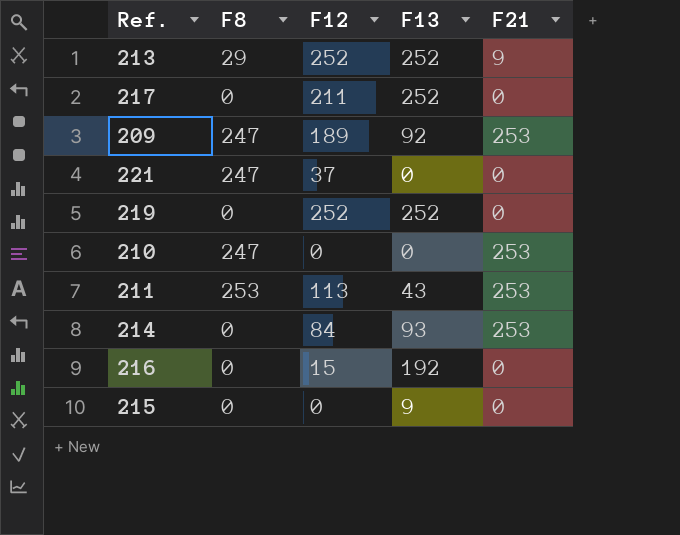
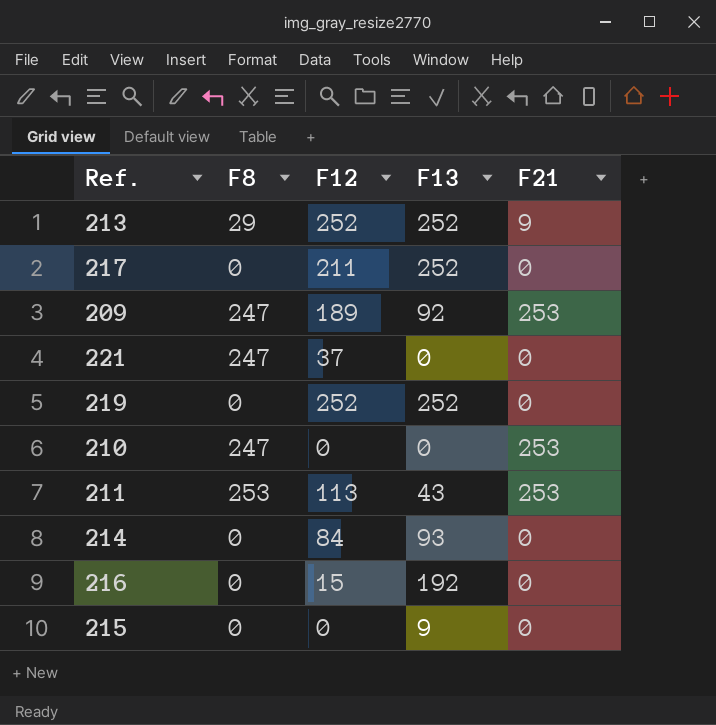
214 | F21: 253 -> 0

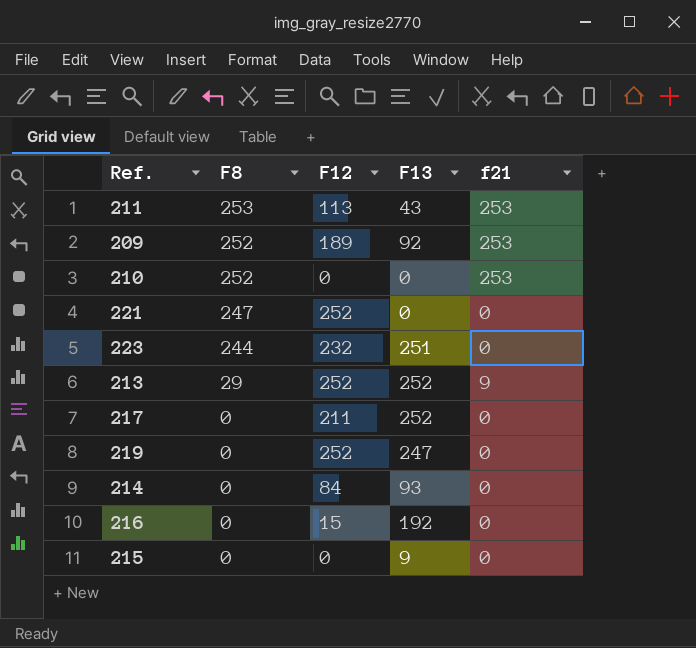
row order: none -> F8 descending
column name: F21 -> f21
209 | F8: 247 -> 252
210 | F8: 247 -> 252
221 | F12: 37 -> 252
row 223: none -> 244 | 232 | 251 | 0
219 | F13: 252 -> 247

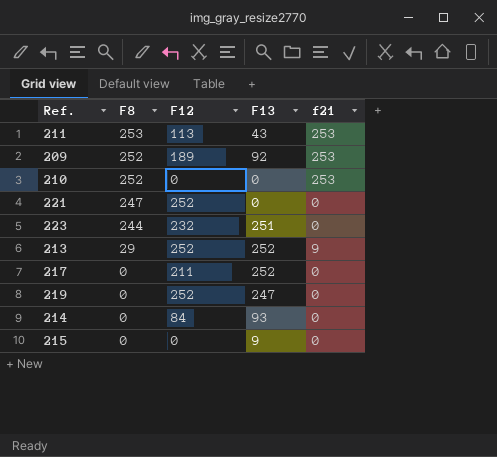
row 216: 0 | 15 | 192 | 0 -> none

